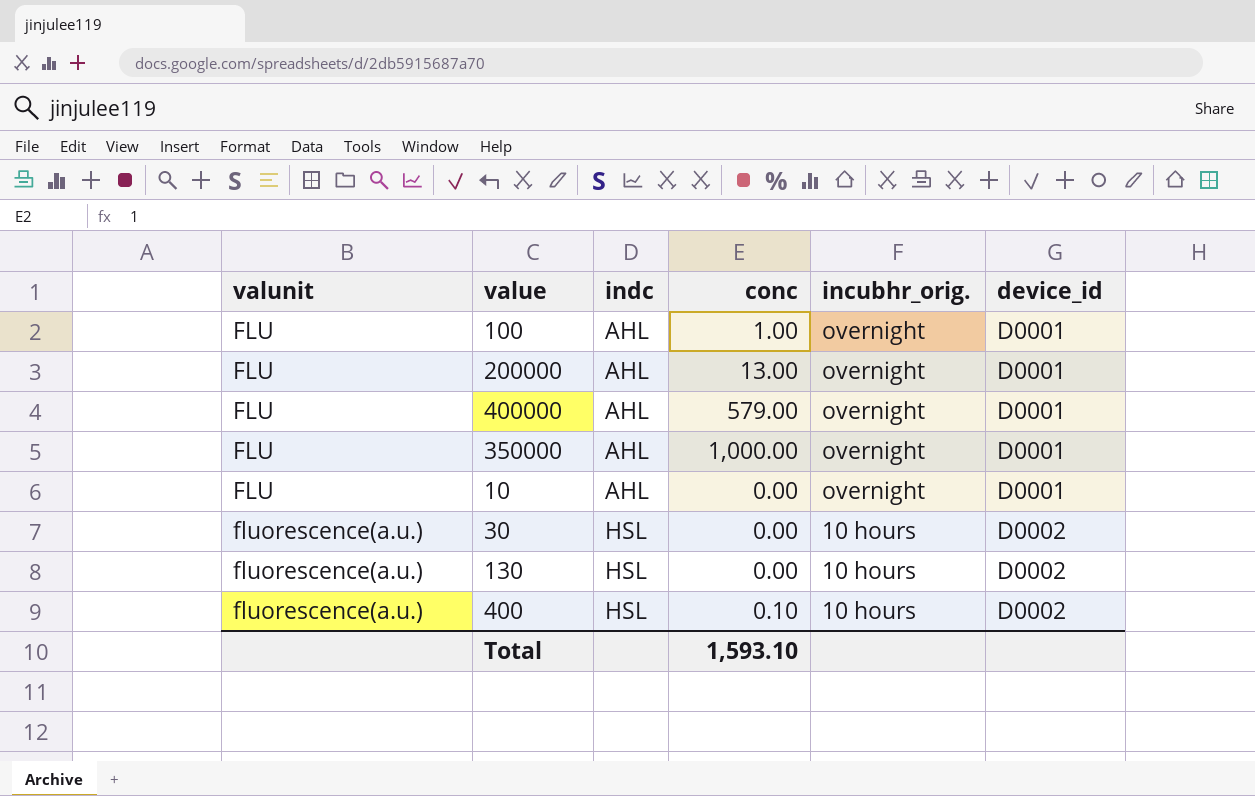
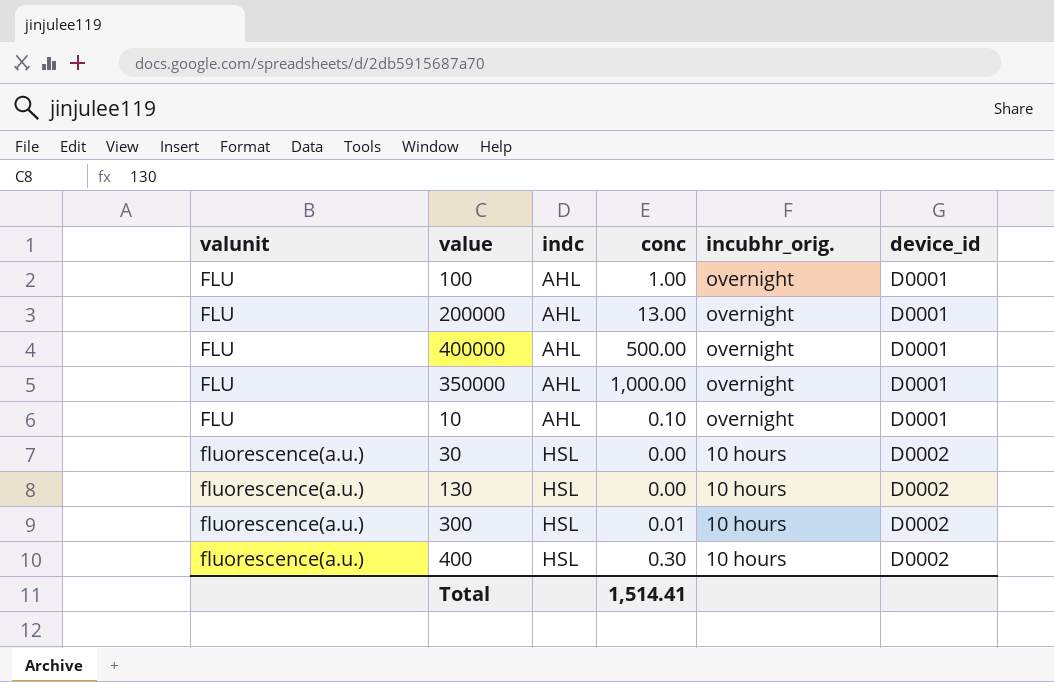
400000 | conc: 579.00 -> 500.00
10 | conc: 0.00 -> 0.10
row 300: none -> fluorescence(a.u.) | HSL | 0.01 | 10 hours | D0002
400 | conc: 0.10 -> 0.30
Total | conc: 1,593.10 -> 1,514.41

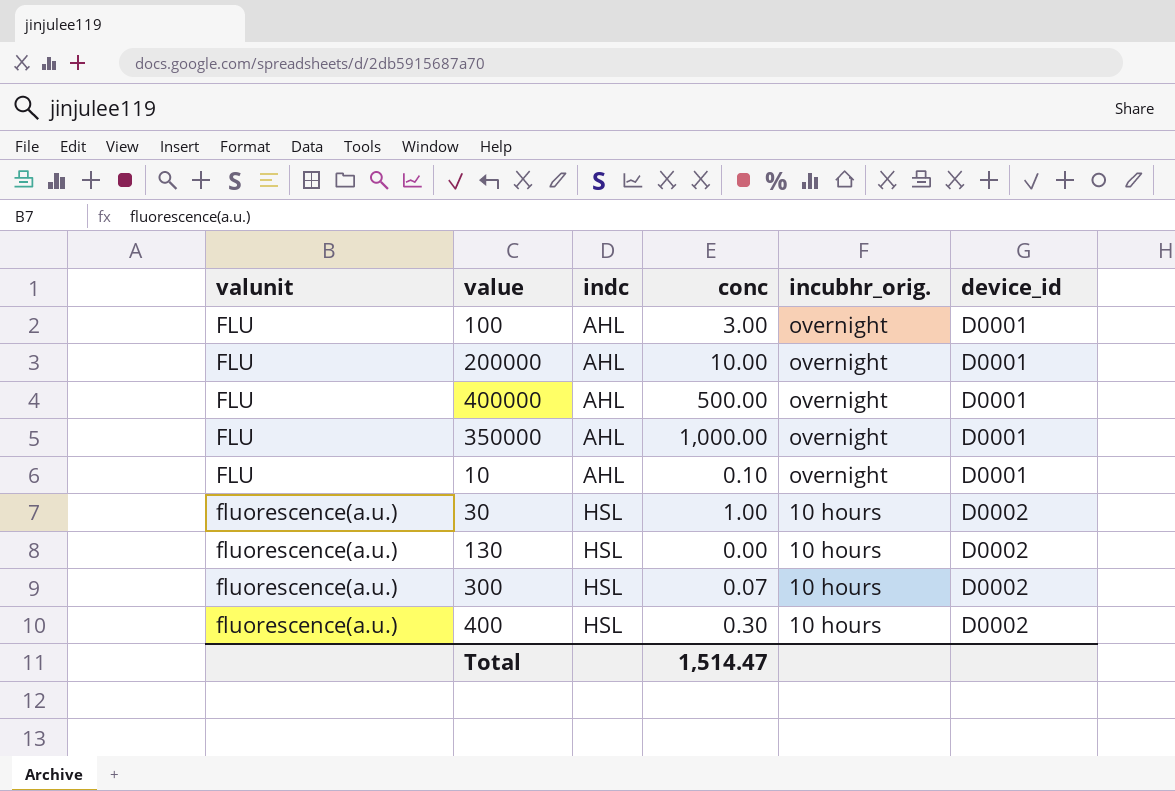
100 | conc: 1.00 -> 3.00
200000 | conc: 13.00 -> 10.00
30 | conc: 0.00 -> 1.00
300 | conc: 0.01 -> 0.07
Total | conc: 1,514.41 -> 1,514.47

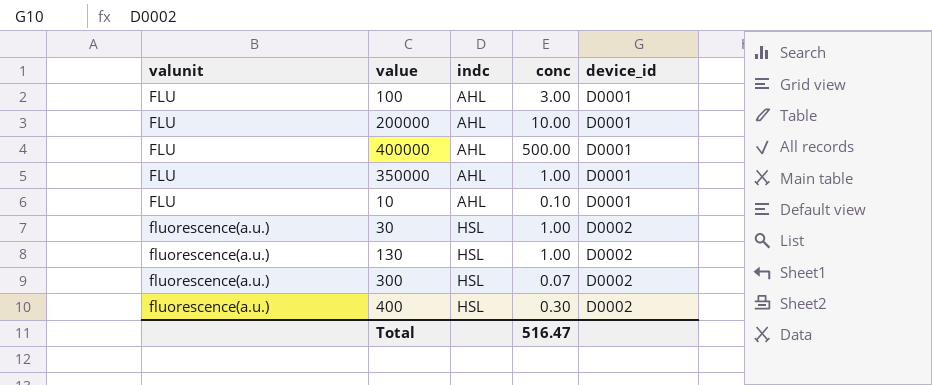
column incubhr_orig. | position: 5 -> none
350000 | conc: 1,000.00 -> 1.00
130 | conc: 0.00 -> 1.00
Total | conc: 1,514.47 -> 516.47

